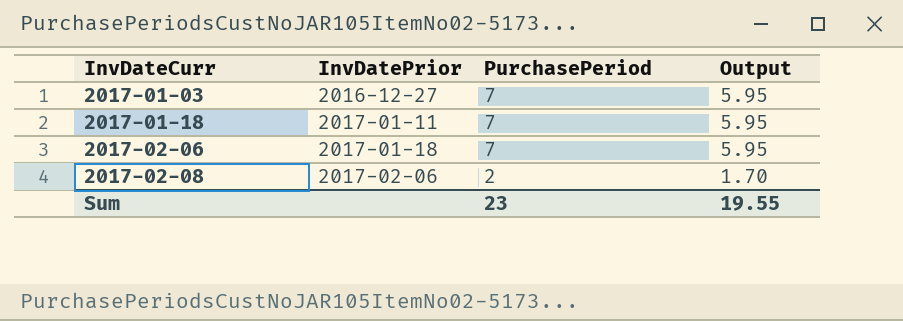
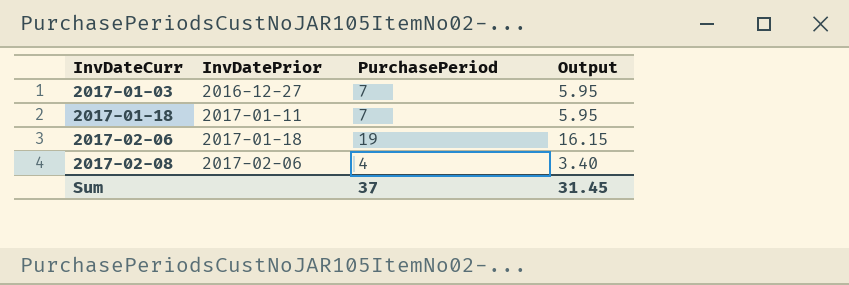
2017-02-06 | PurchasePeriod: 7 -> 19
2017-02-06 | Output: 5.95 -> 16.15
2017-02-08 | PurchasePeriod: 2 -> 4
2017-02-08 | Output: 1.70 -> 3.40
Sum | PurchasePeriod: 23 -> 37
Sum | Output: 19.55 -> 31.45

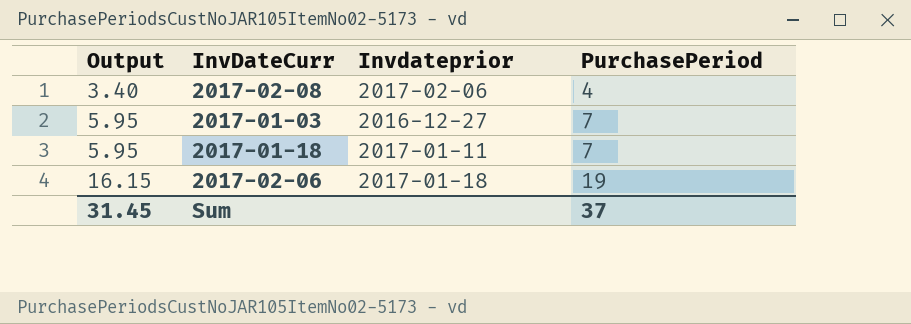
row order: InvDateCurr ascending -> Output ascending
column Output | position: 4 -> 1
column name: InvDatePrior -> Invdateprior

